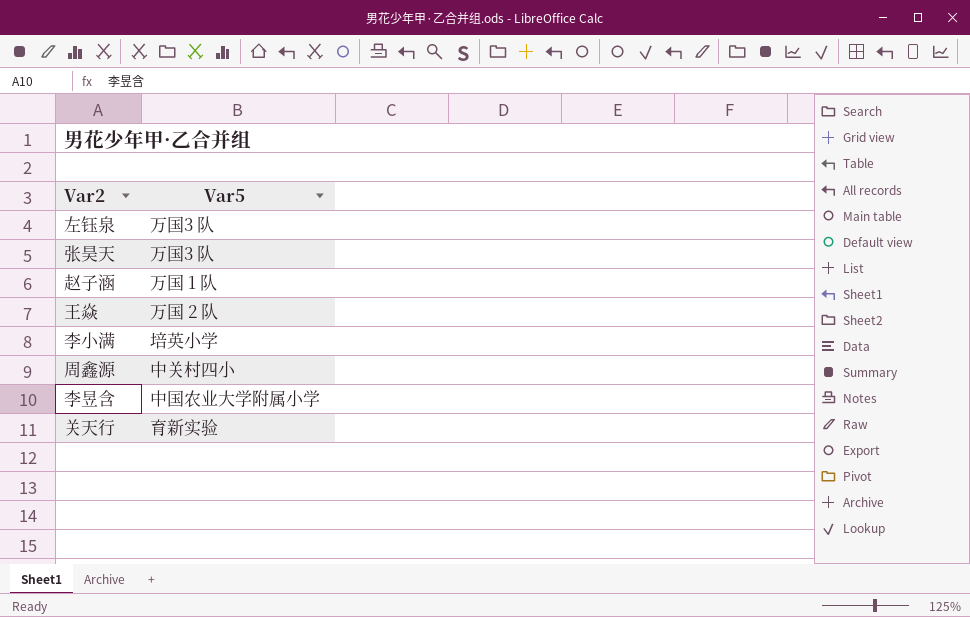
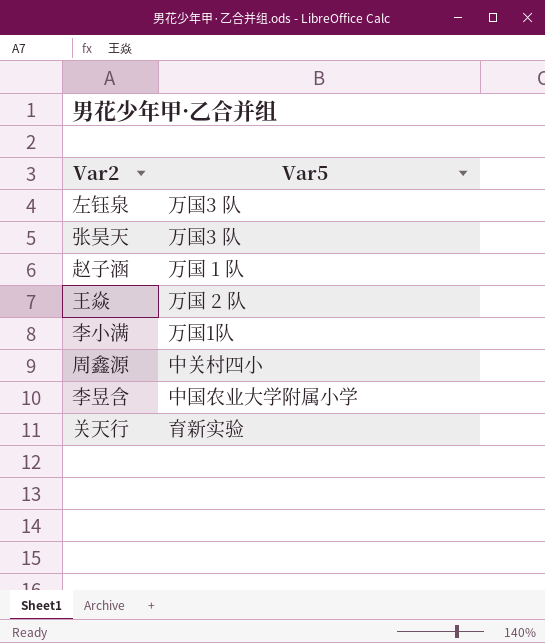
李小满 | Var5: 培英小学 -> 万国1队

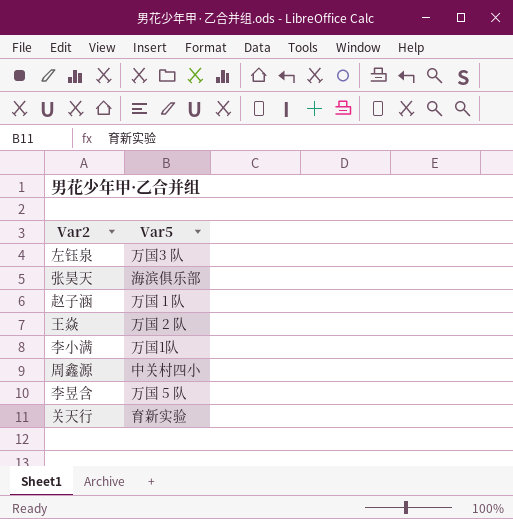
张昊天 | Var5: 万国3 队 -> 海滨俱乐部
李昱含 | Var5: 中国农业大学附属小学 -> 万国 5 队

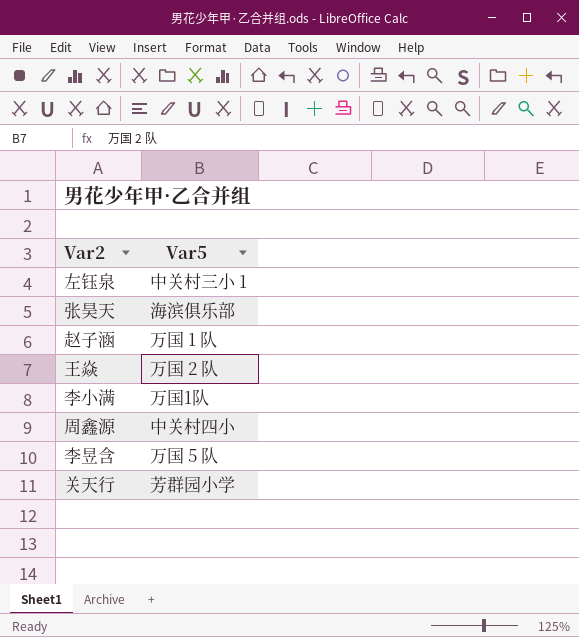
左钰泉 | Var5: 万国3 队 -> 中关村三小 1
关天行 | Var5: 育新实验 -> 芳群园小学

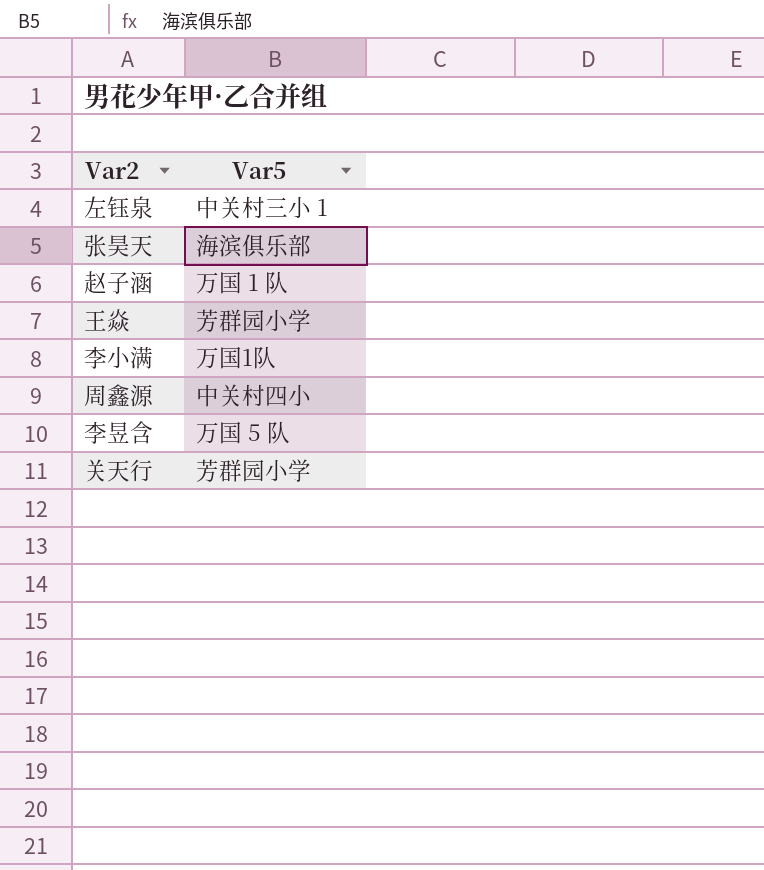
王焱 | Var5: 万国 2 队 -> 芳群园小学

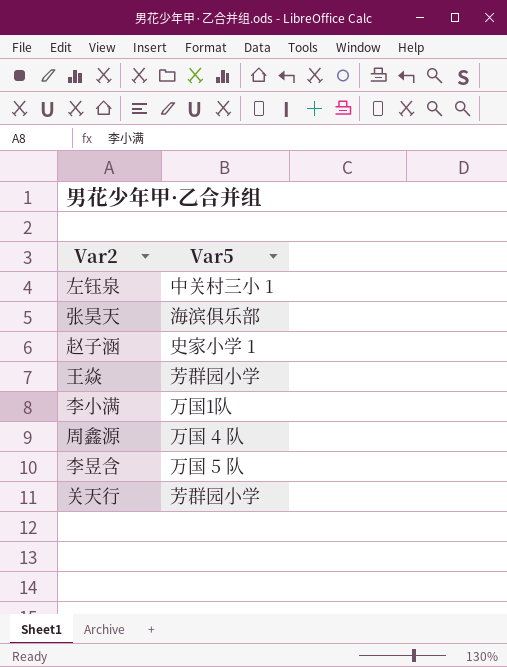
赵子涵 | Var5: 万国 1 队 -> 史家小学 1
周鑫源 | Var5: 中关村四小 -> 万国 4 队

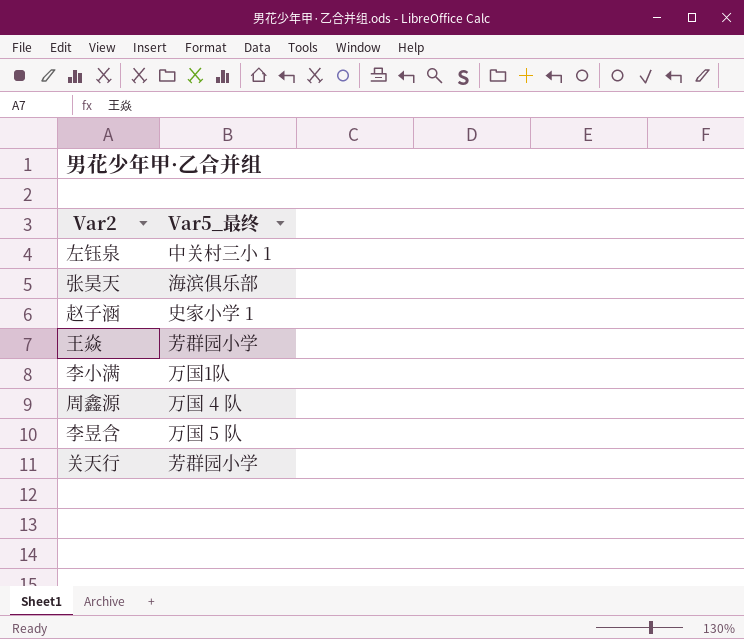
column name: Var5 -> Var5_最终

